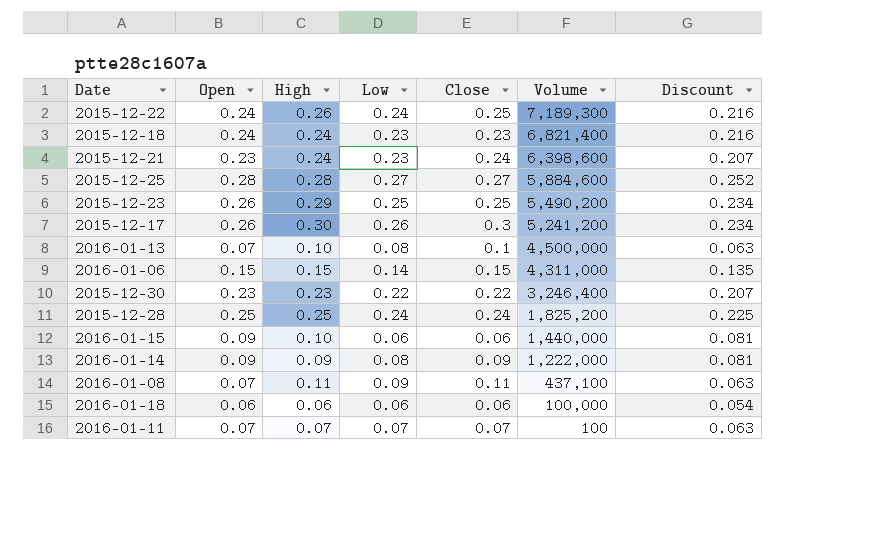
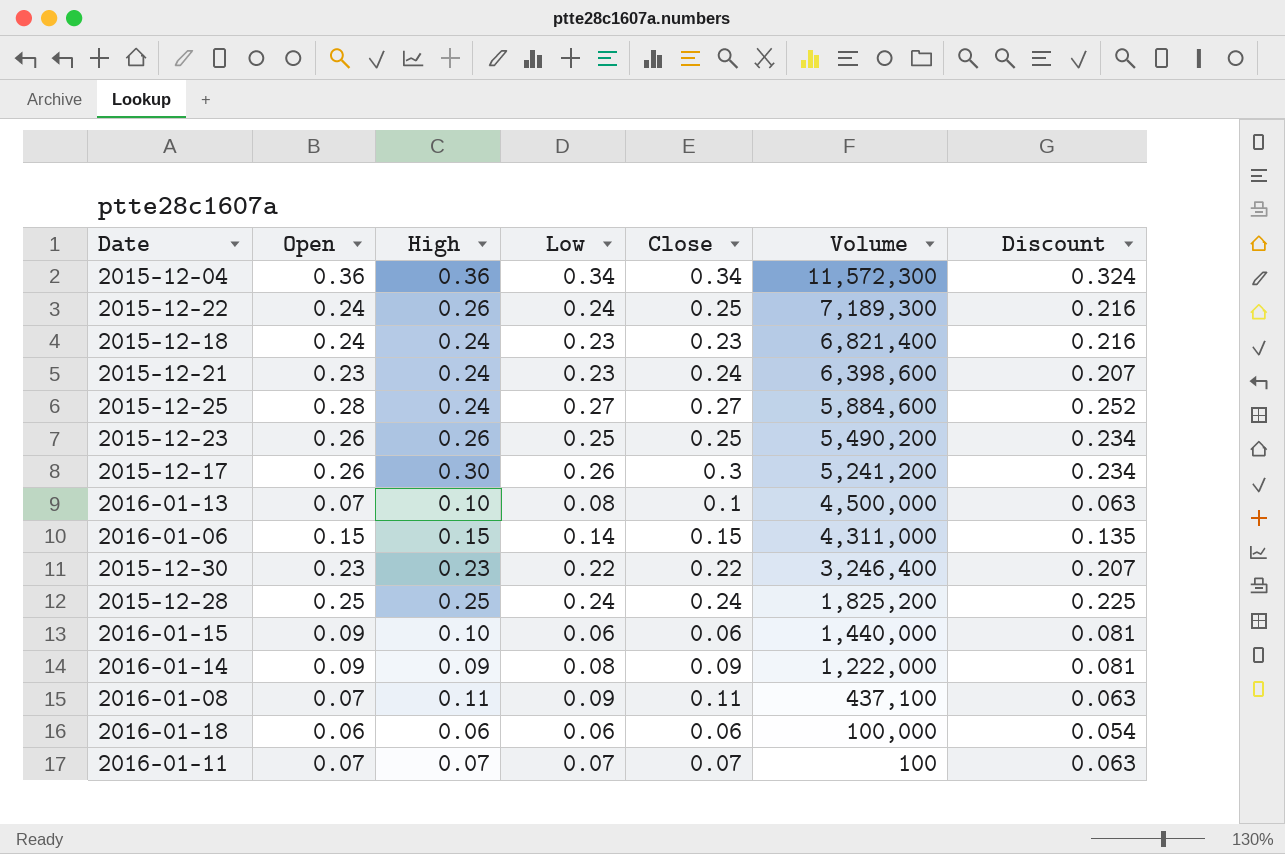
row 2015-12-04: none -> 0.36 | 0.36 | 0.34 | 0.34 | 11,572,300 | 0.324
2015-12-25 | High: 0.28 -> 0.24
2015-12-23 | High: 0.29 -> 0.26

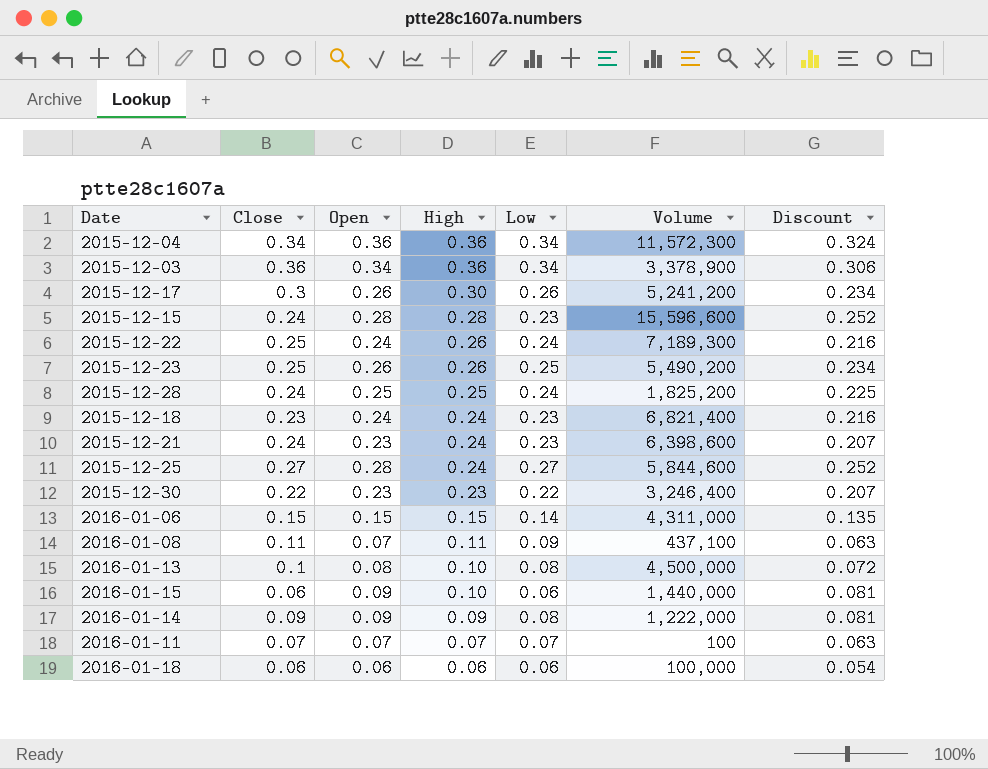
row order: Volume descending -> High descending
column Close | position: 5 -> 2
row 2015-12-03: none -> 0.36 | 0.34 | 0.36 | 0.34 | 3,378,900 | 0.306
row 2015-12-15: none -> 0.24 | 0.28 | 0.28 | 0.23 | 15,596,600 | 0.252
2015-12-25 | Volume: 5,884,600 -> 5,844,600
2016-01-13 | Open: 0.07 -> 0.08
2016-01-13 | Discount: 0.063 -> 0.072

